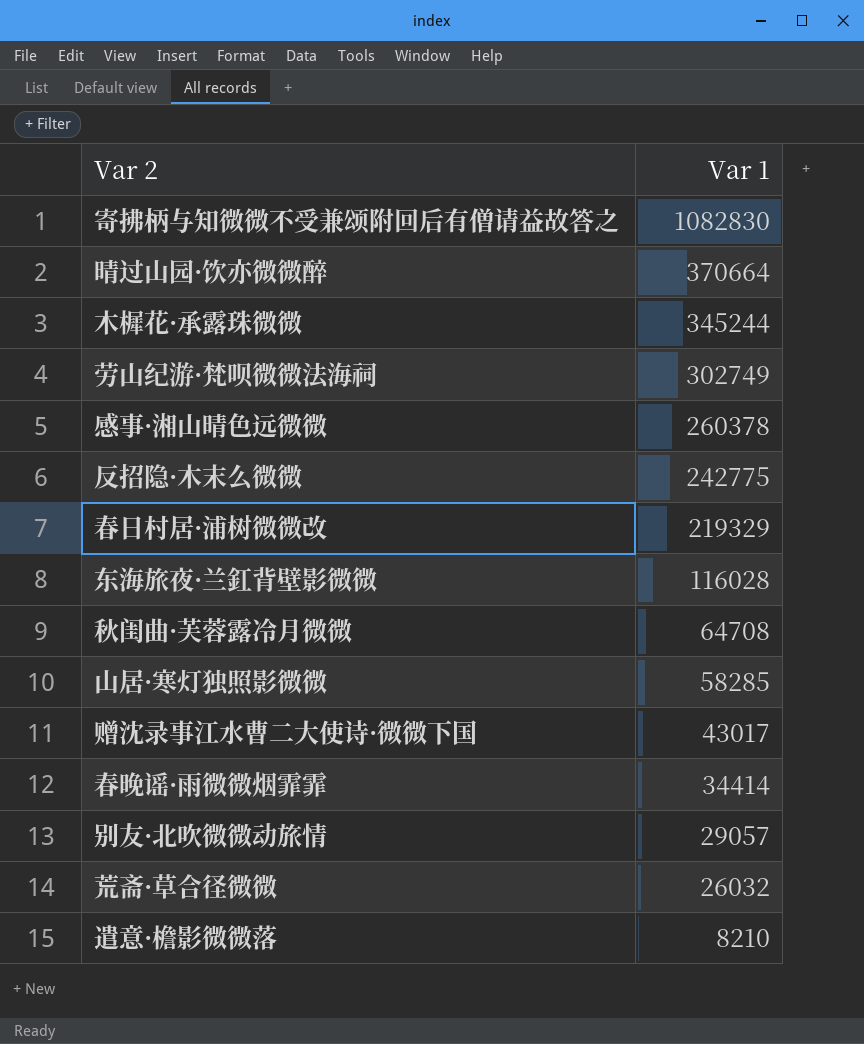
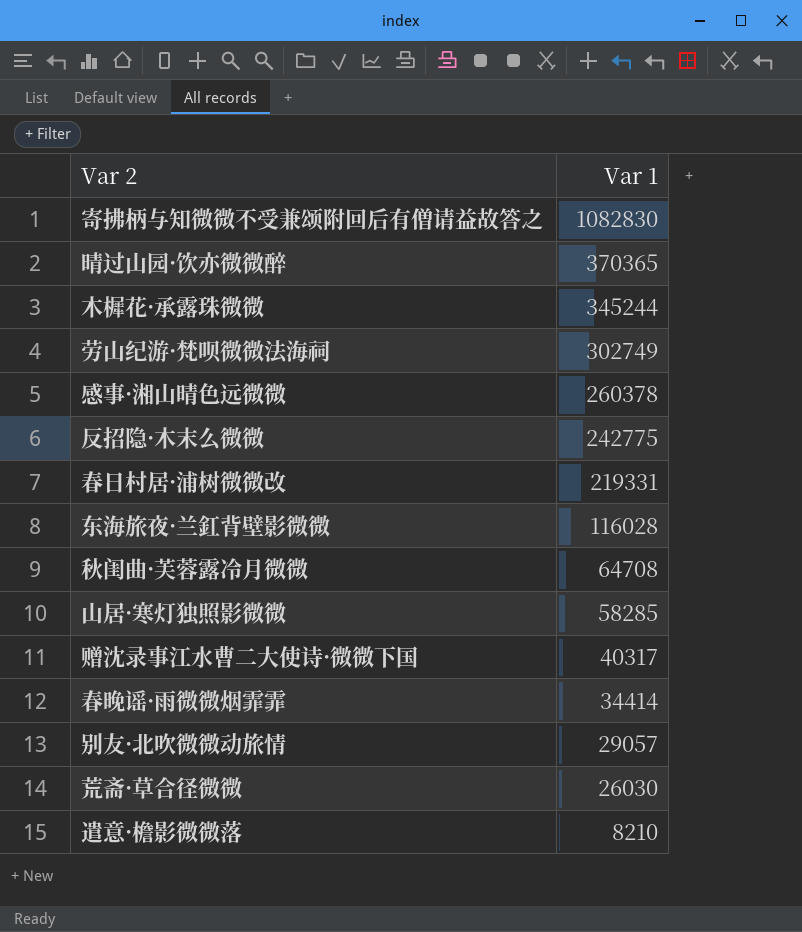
晴过山园·饮亦微微醉 | Var 1: 370664 -> 370365
春日村居·浦树微微改 | Var 1: 219329 -> 219331
赠沈录事江水曹二大使诗·微微下国 | Var 1: 43017 -> 40317
荒斋·草合径微微 | Var 1: 26032 -> 26030

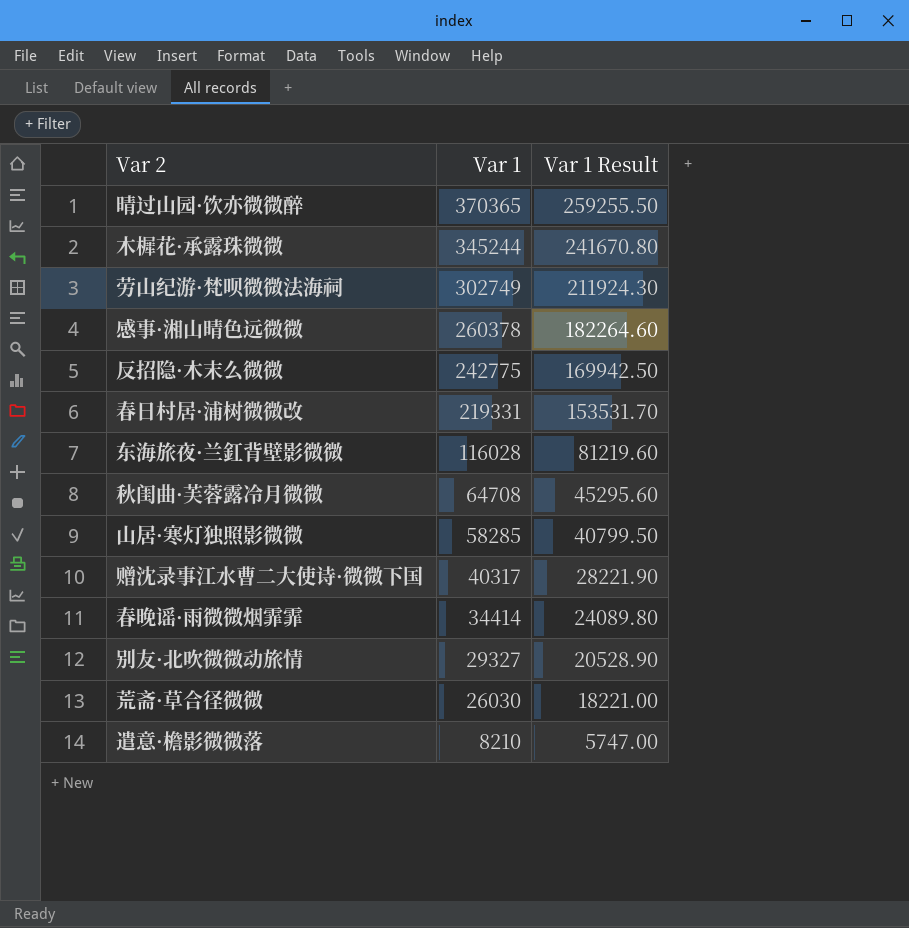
column Var 1 Result | formula: none -> [Var 1] * 0.7
row 寄拂柄与知微微不受兼颂附回后有僧请益故答之: 1082830 -> none
别友·北吹微微动旅情 | Var 1: 29057 -> 29327

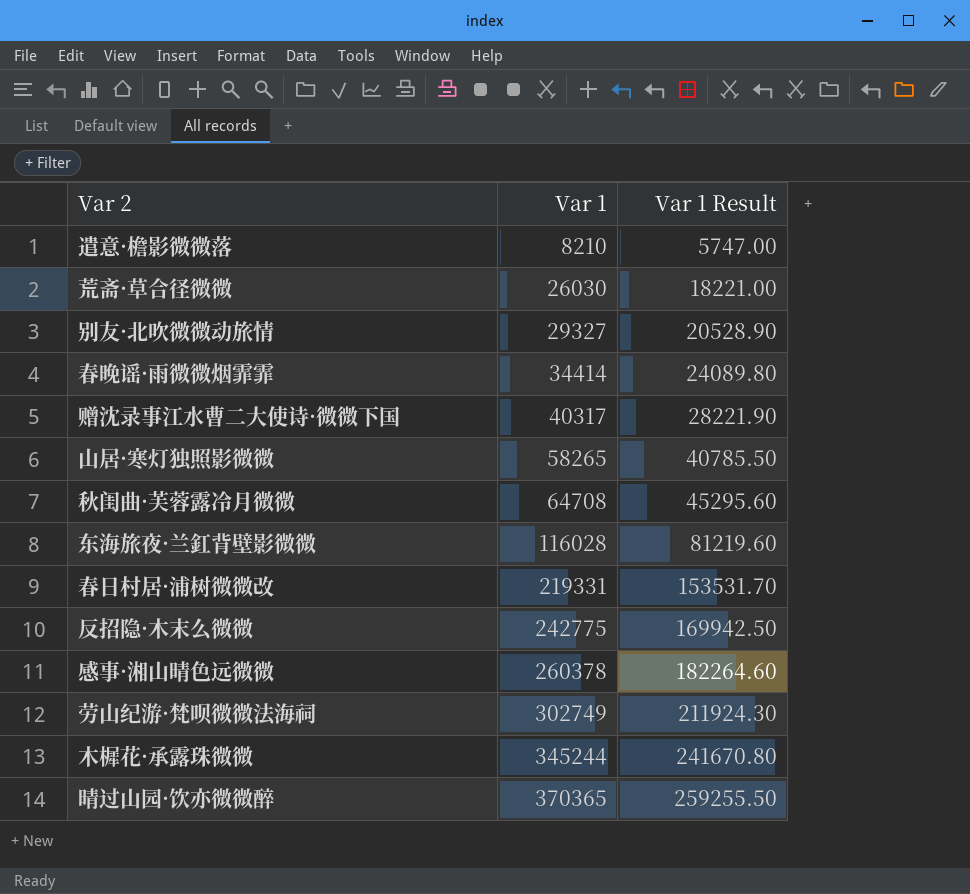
row order: Var 1 descending -> Var 1 ascending
山居·寒灯独照影微微 | Var 1: 58285 -> 58265
山居·寒灯独照影微微 | Var 1 Result: 40799.50 -> 40785.50

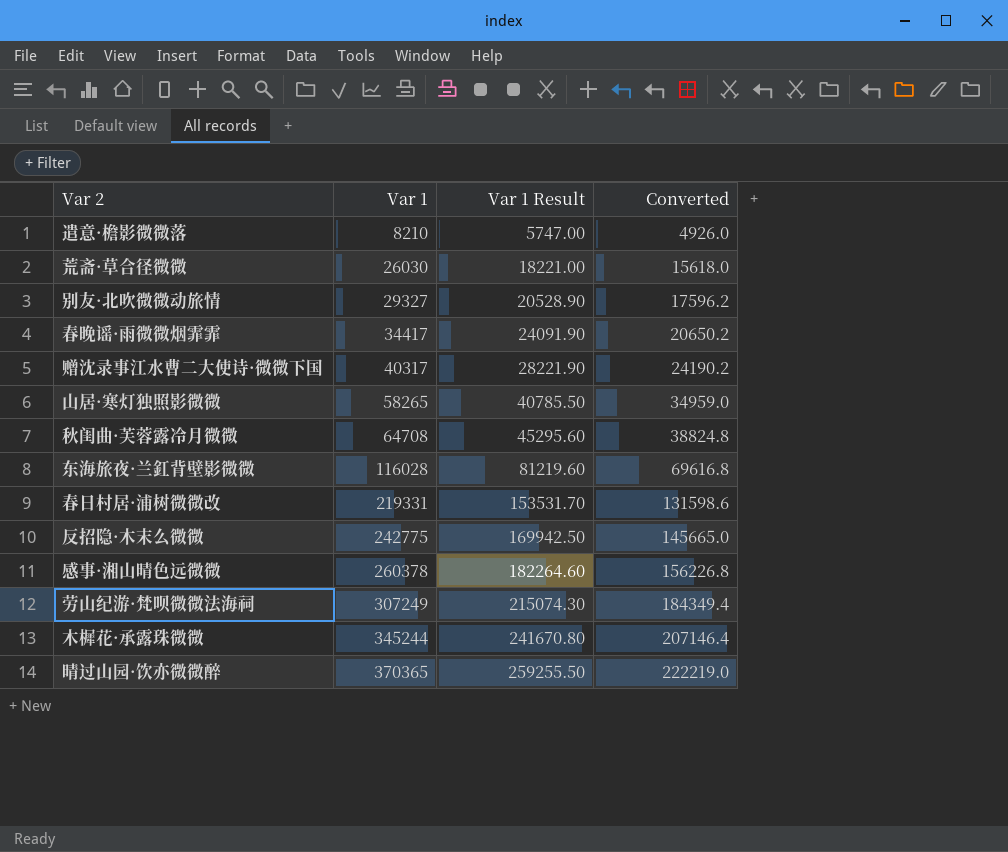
column Converted | formula: none -> [Var 1] * 0.6
春晚谣·雨微微烟霏霏 | Var 1: 34414 -> 34417
春晚谣·雨微微烟霏霏 | Var 1 Result: 24089.80 -> 24091.90
劳山纪游·梵呗微微法海祠 | Var 1: 302749 -> 307249
劳山纪游·梵呗微微法海祠 | Var 1 Result: 211924.30 -> 215074.30

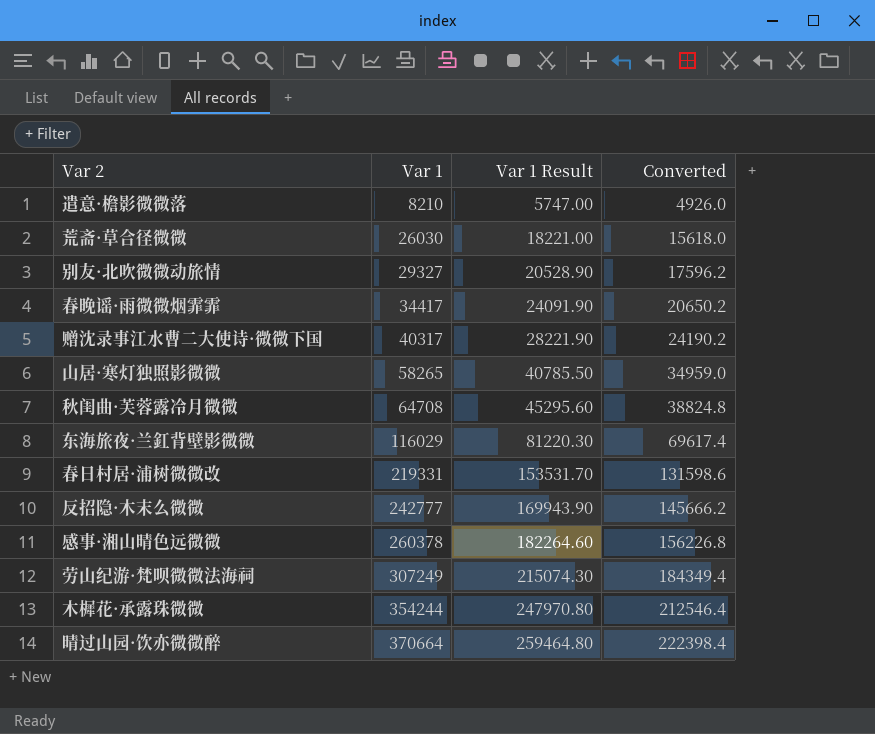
东海旅夜·兰釭背壁影微微 | Var 1: 116028 -> 116029
东海旅夜·兰釭背壁影微微 | Var 1 Result: 81219.60 -> 81220.30
东海旅夜·兰釭背壁影微微 | Converted: 69616.8 -> 69617.4
反招隐·木末么微微 | Var 1: 242775 -> 242777
反招隐·木末么微微 | Var 1 Result: 169942.50 -> 169943.90
反招隐·木末么微微 | Converted: 145665.0 -> 145666.2
木樨花·承露珠微微 | Var 1: 345244 -> 354244
木樨花·承露珠微微 | Var 1 Result: 241670.80 -> 247970.80
木樨花·承露珠微微 | Converted: 207146.4 -> 212546.4
晴过山园·饮亦微微醉 | Var 1: 370365 -> 370664
晴过山园·饮亦微微醉 | Var 1 Result: 259255.50 -> 259464.80
晴过山园·饮亦微微醉 | Converted: 222219.0 -> 222398.4

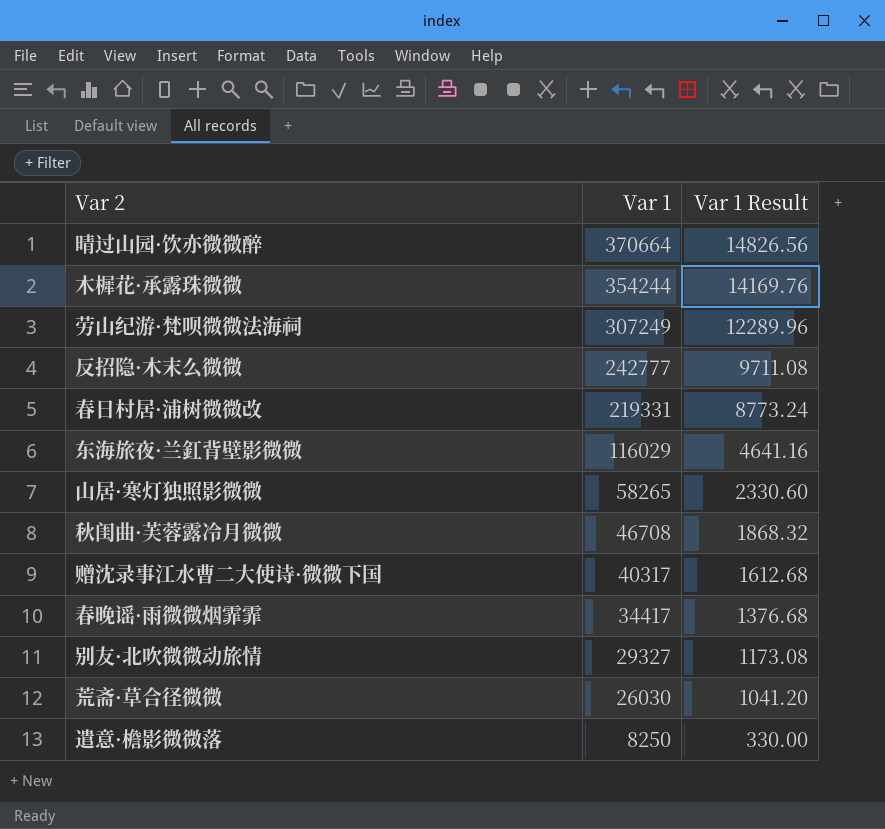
row order: Var 1 ascending -> Var 1 descending
column Converted | formula: [Var 1] * 0.6 -> none
column Var 1 Result | formula: [Var 1] * 0.7 -> [Var 1] * 0.04
row 感事·湘山晴色远微微: 260378 | 182264.60 | 156226.8 -> none
秋闺曲·芙蓉露冷月微微 | Var 1: 64708 -> 46708
遣意·檐影微微落 | Var 1: 8210 -> 8250

